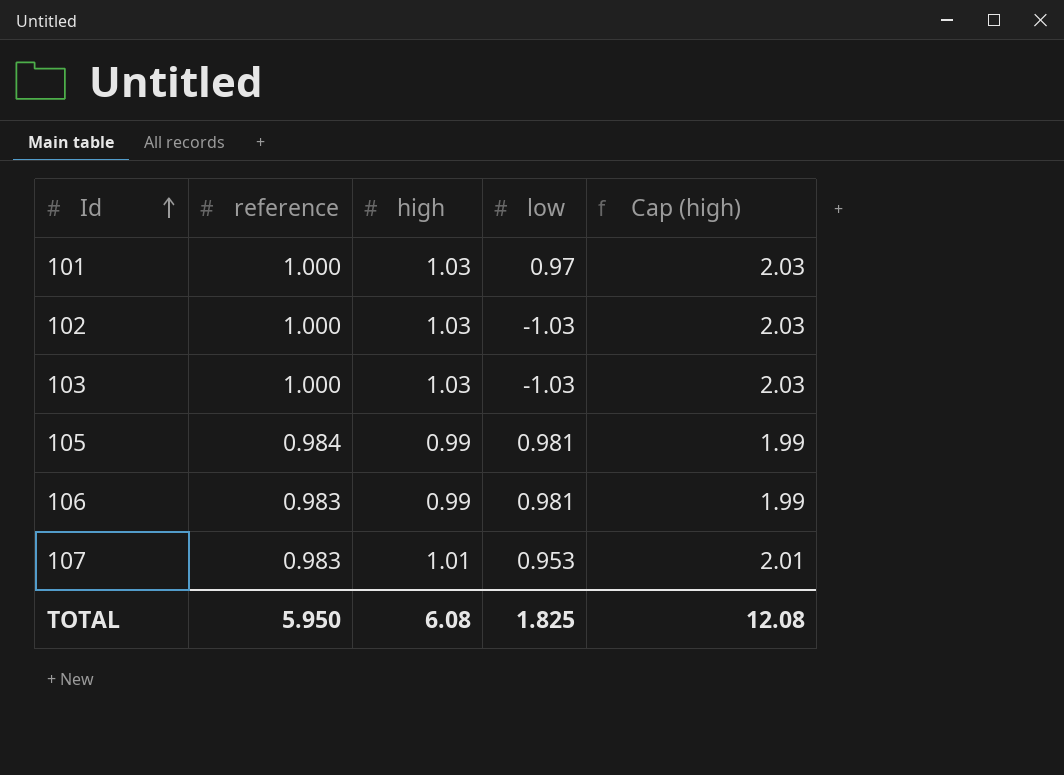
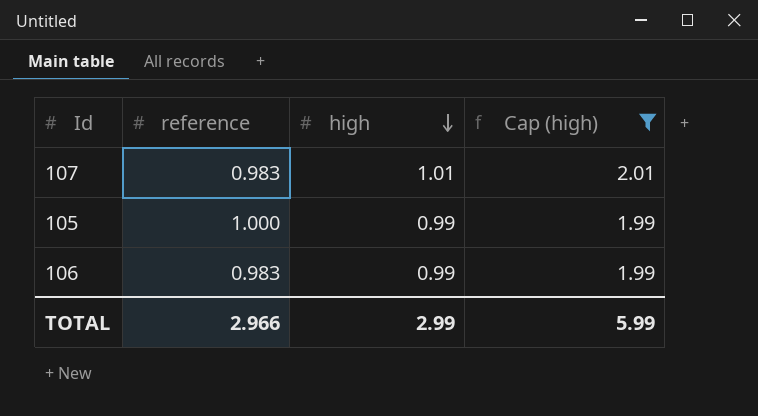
filter: none -> Cap (high) != 2.03
row order: Id ascending -> high descending
column low | position: 4 -> none
105 | reference: 0.984 -> 1.000
TOTAL | reference: 5.950 -> 2.966
TOTAL | high: 6.08 -> 2.99
TOTAL | Cap (high): 12.08 -> 5.99

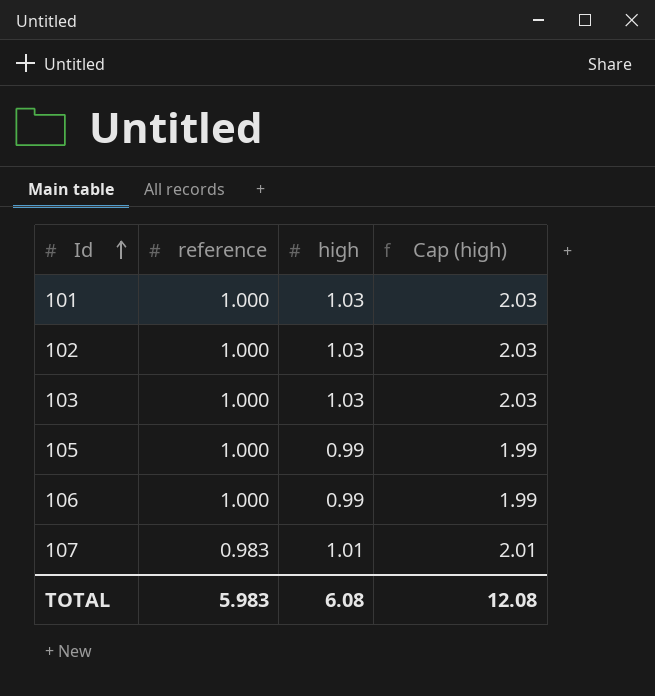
filter: Cap (high) != 2.03 -> none
row order: high descending -> Id ascending
106 | reference: 0.983 -> 1.000
TOTAL | reference: 2.966 -> 5.983
TOTAL | high: 2.99 -> 6.08
TOTAL | Cap (high): 5.99 -> 12.08

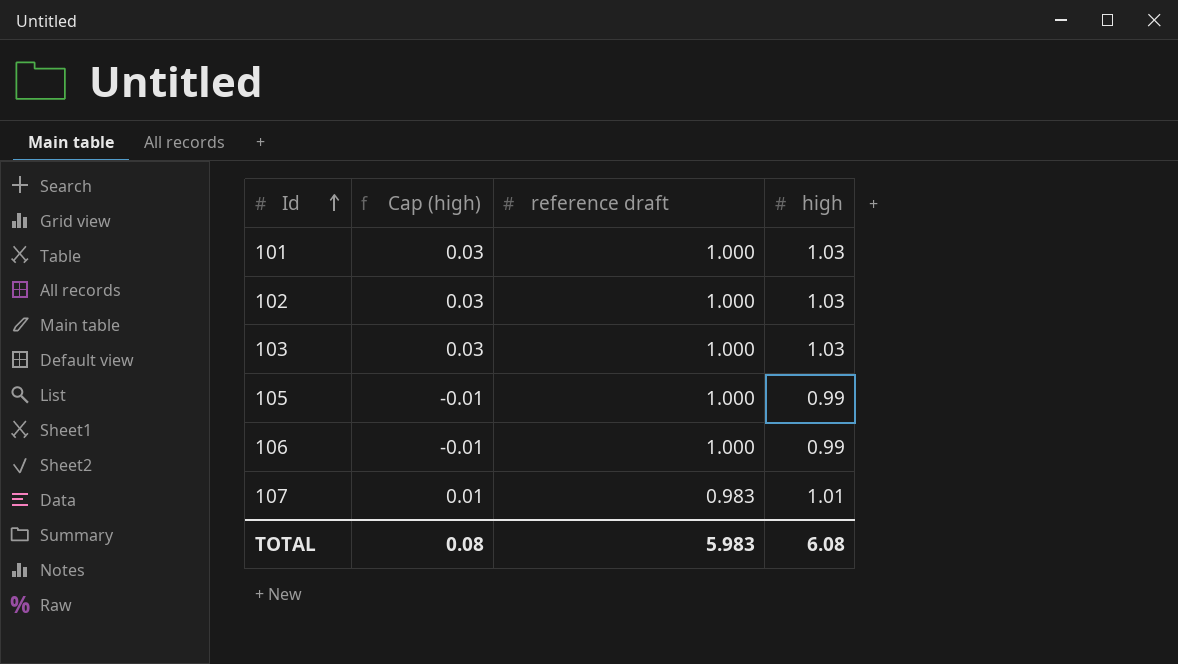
column Cap (high) | formula: [high] + 1 -> [high] - 1
column Cap (high) | position: 4 -> 2
column name: reference -> reference draft
TOTAL | Cap (high): 12.08 -> 0.08

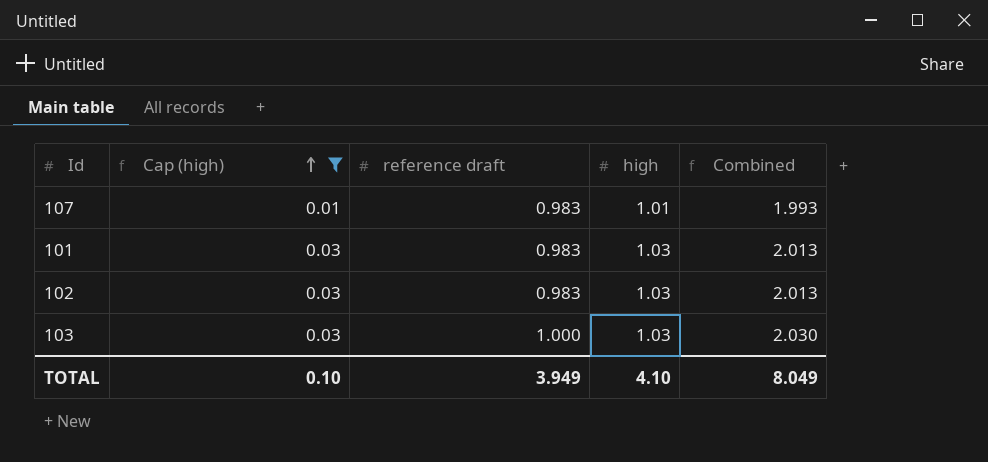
filter: none -> Cap (high) != -0.01
row order: Id ascending -> Cap (high) ascending
column Combined | formula: none -> [reference draft] + [high]
101 | reference draft: 1.000 -> 0.983
102 | reference draft: 1.000 -> 0.983
TOTAL | Cap (high): 0.08 -> 0.10
TOTAL | reference draft: 5.983 -> 3.949
TOTAL | high: 6.08 -> 4.10

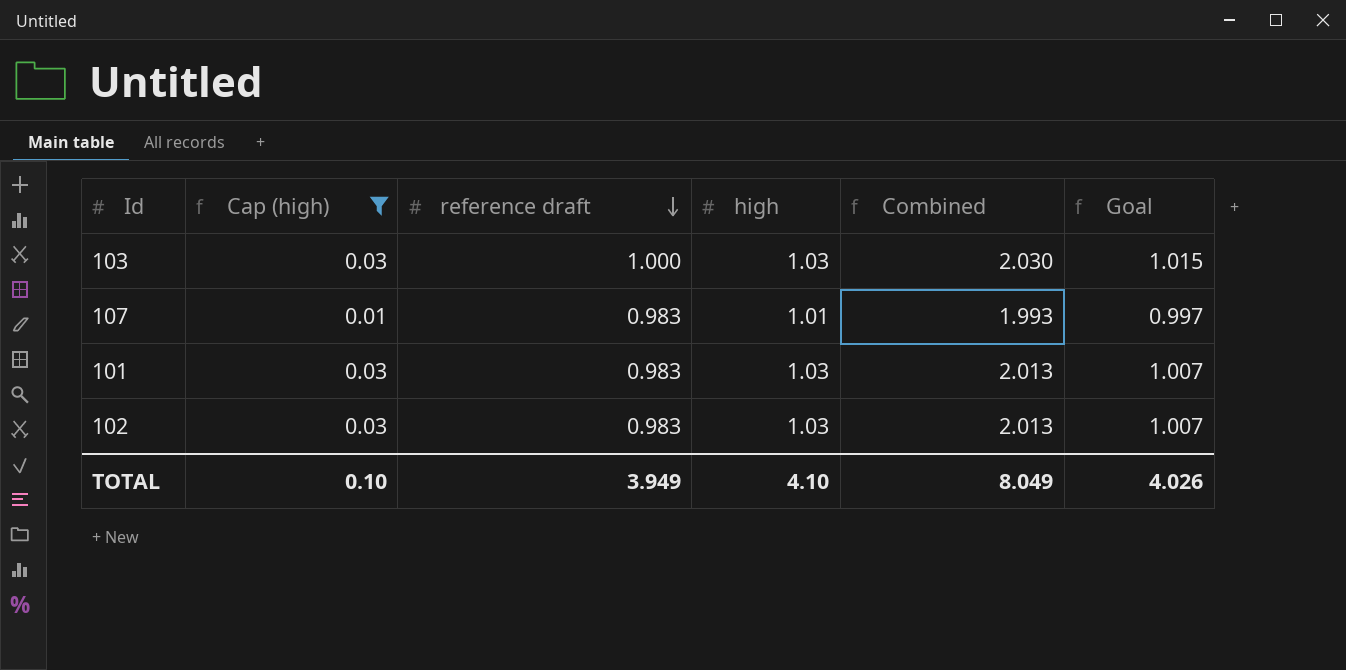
row order: Cap (high) ascending -> reference draft descending
column Goal | formula: none -> [Combined] * 0.5

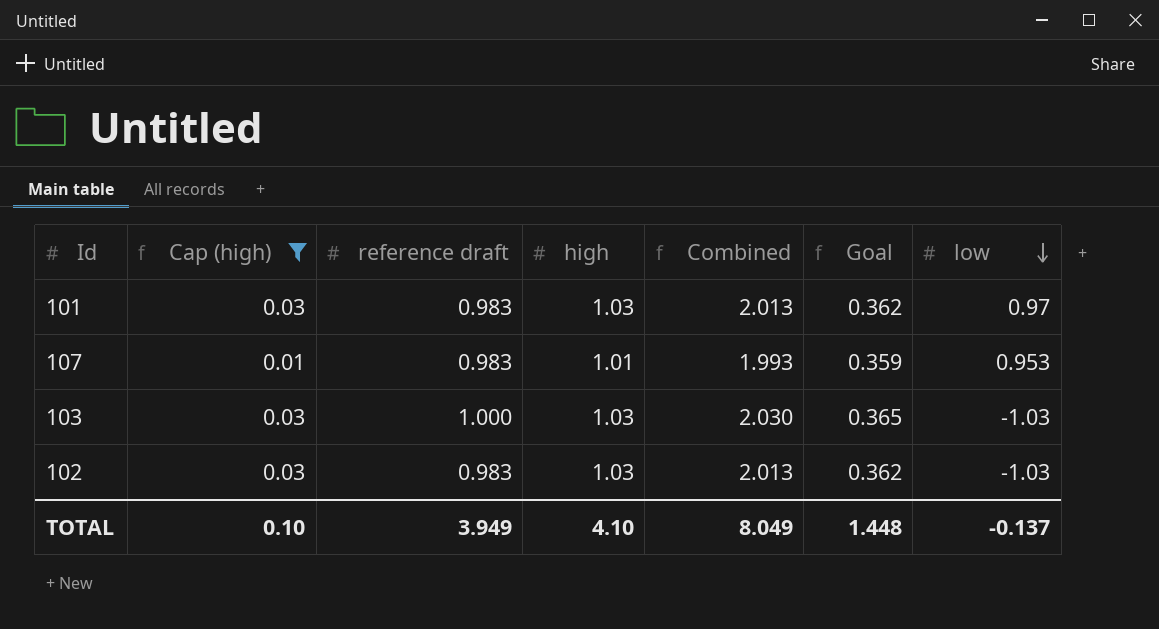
row order: reference draft descending -> low descending
column Goal | formula: [Combined] * 0.5 -> [Combined] * 0.18
column low | position: none -> 7
TOTAL | Goal: 4.026 -> 1.448

